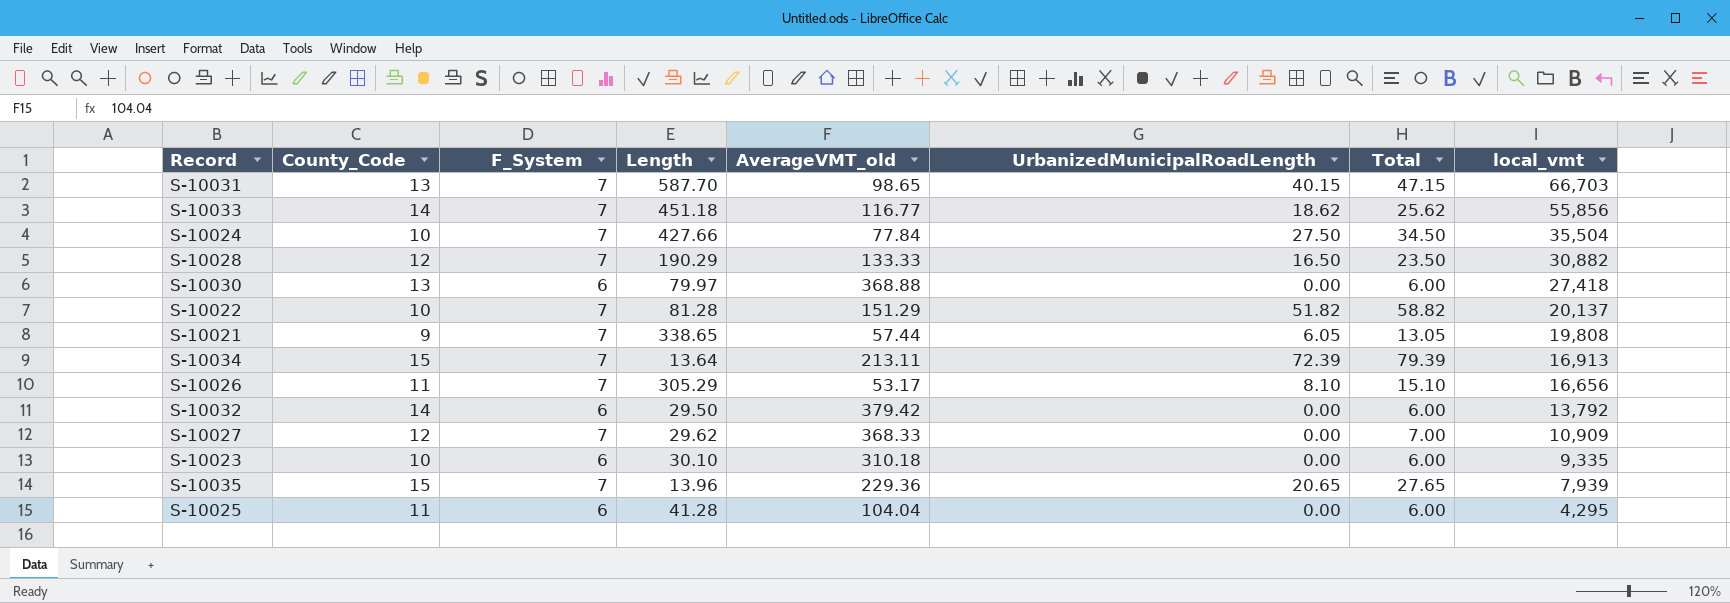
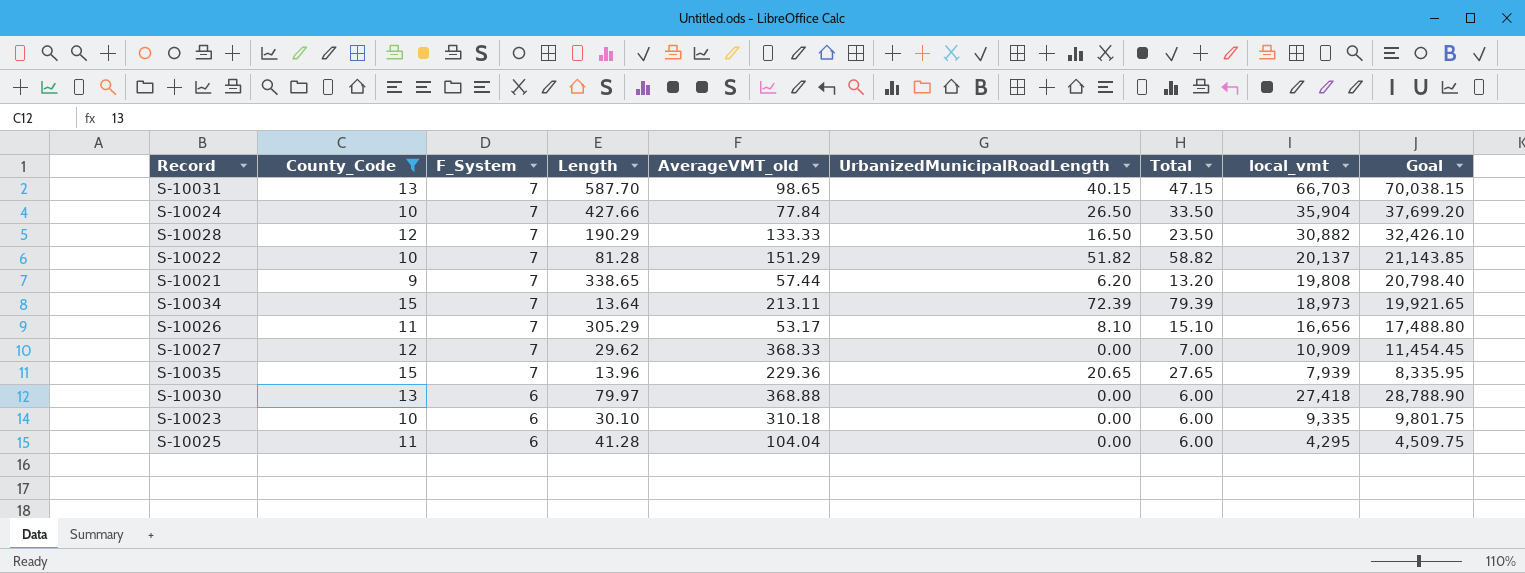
filter: none -> County_Code != 14
row order: local_vmt descending -> F_System descending
column Goal | formula: none -> [local_vmt] * 1.05
S-10024 | UrbanizedMunicipalRoadLength: 27.50 -> 26.50
S-10024 | Total: 34.50 -> 33.50
S-10024 | local_vmt: 35,504 -> 35,904
S-10021 | UrbanizedMunicipalRoadLength: 6.05 -> 6.20
S-10021 | Total: 13.05 -> 13.20
S-10034 | local_vmt: 16,913 -> 18,973

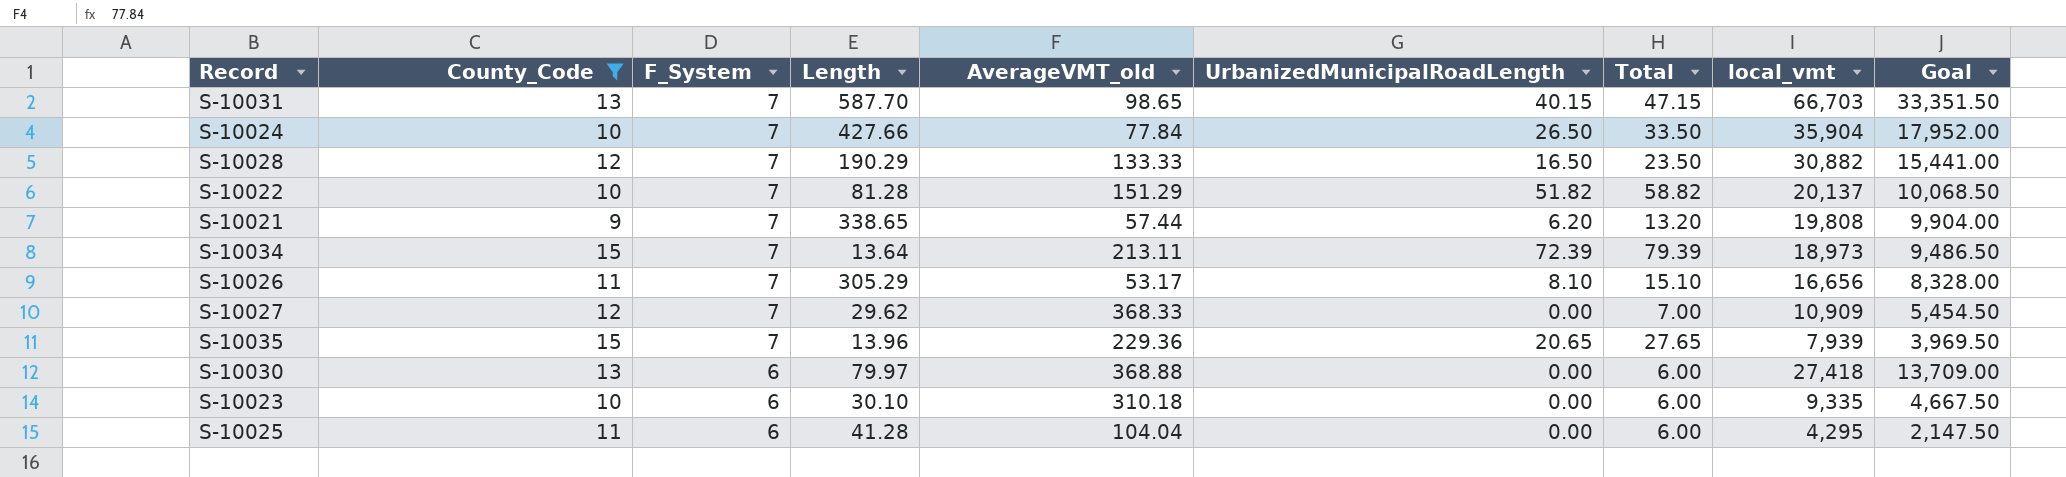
column Goal | formula: [local_vmt] * 1.05 -> [local_vmt] * 0.5

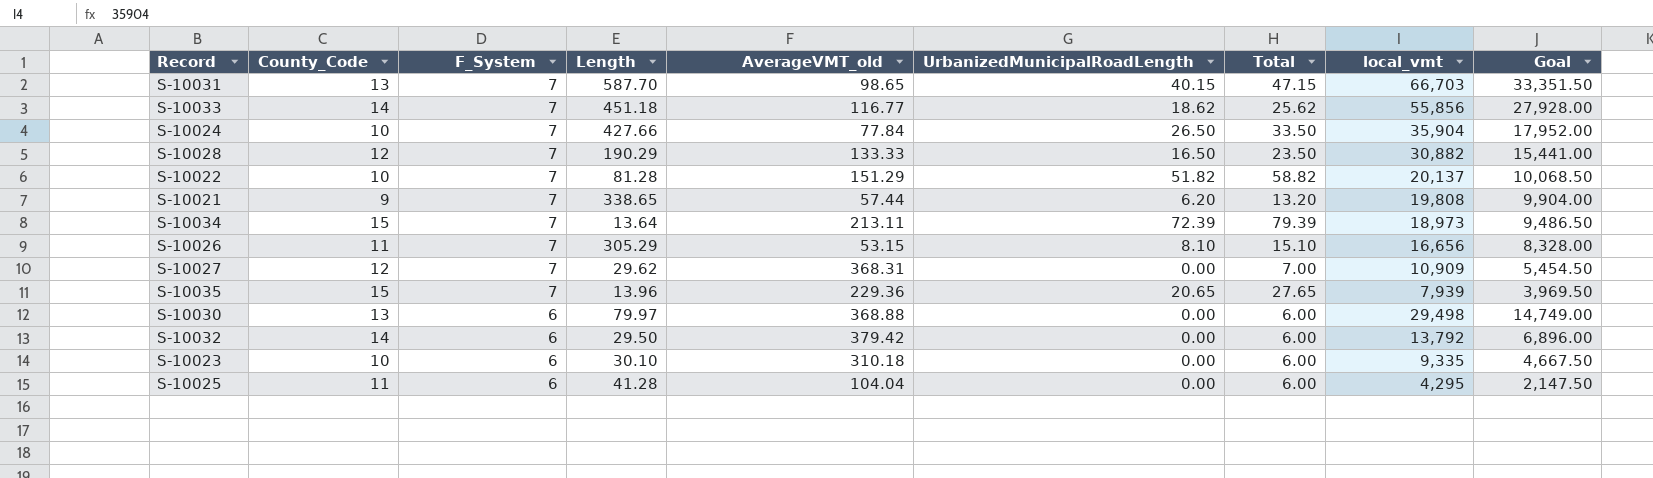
filter: County_Code != 14 -> none
S-10026 | AverageVMT_old: 53.17 -> 53.15
S-10027 | AverageVMT_old: 368.33 -> 368.31
S-10030 | local_vmt: 27,418 -> 29,498
S-10030 | Goal: 13,709.00 -> 14,749.00

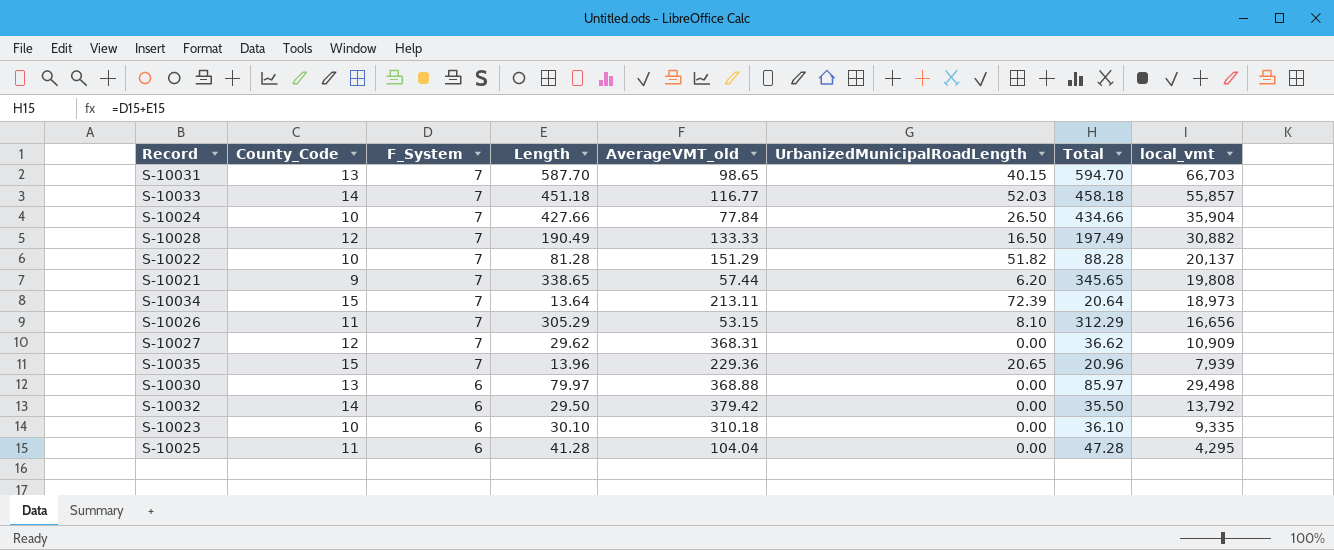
column Goal | formula: [local_vmt] * 0.5 -> none
column Total | formula: [F_System] + [UrbanizedMunicipalRoadLength] -> [F_System] + [Length]
S-10033 | UrbanizedMunicipalRoadLength: 18.62 -> 52.03
S-10033 | local_vmt: 55,856 -> 55,857
S-10028 | Length: 190.29 -> 190.49

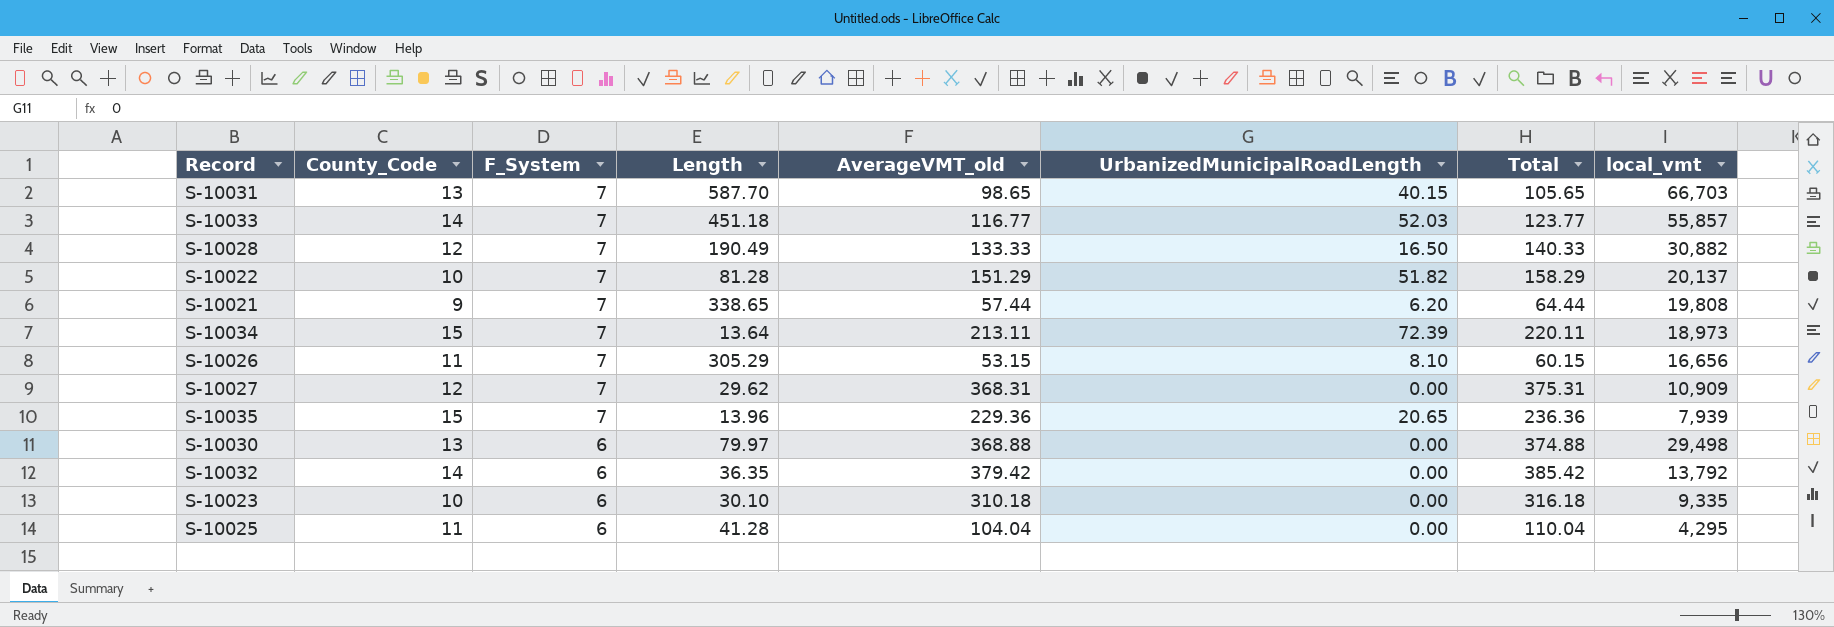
column Total | formula: [F_System] + [Length] -> [F_System] + [AverageVMT_old]
row S-10024: 10 | 7 | 427.66 | 77.84 | 26.50 | 434.66 | 35,904 -> none
S-10032 | Length: 29.50 -> 36.35

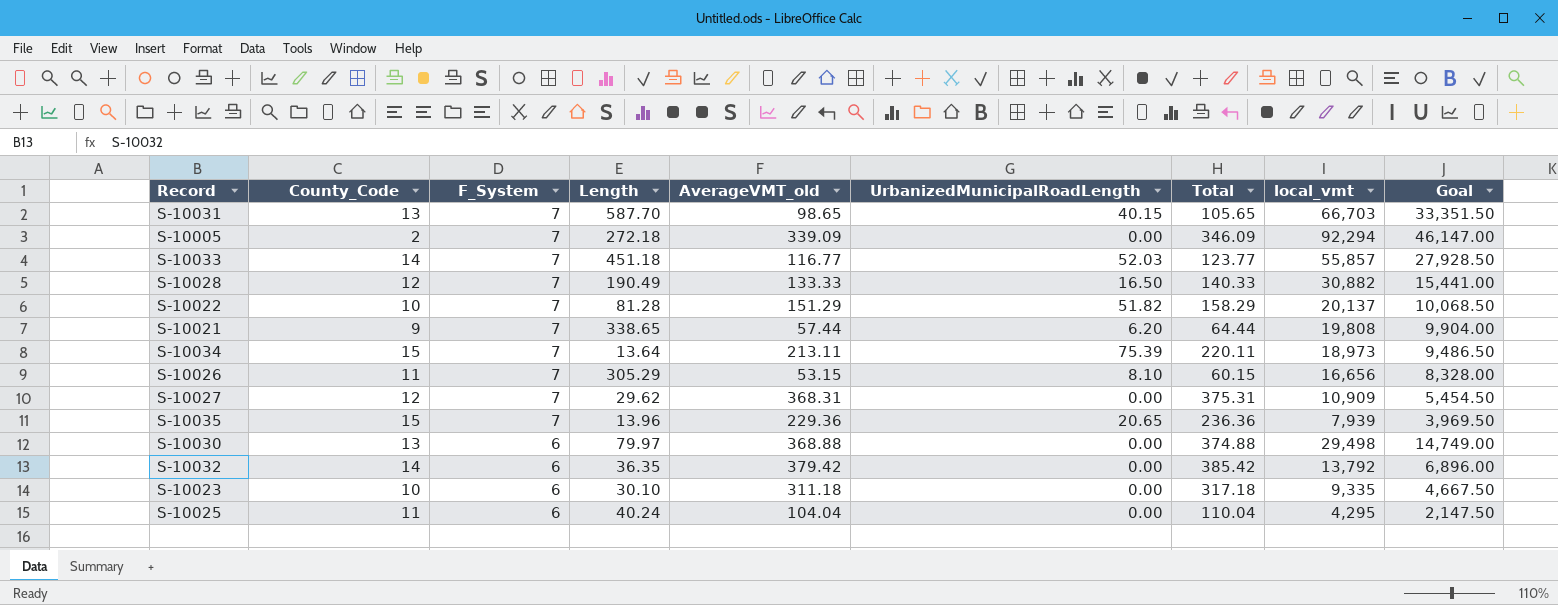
column Goal | formula: none -> [local_vmt] * 0.5
row S-10005: none -> 2 | 7 | 272.18 | 339.09 | 0.00 | 346.09 | 92,294 | 46,147.00
S-10034 | UrbanizedMunicipalRoadLength: 72.39 -> 75.39
S-10023 | AverageVMT_old: 310.18 -> 311.18
S-10023 | Total: 316.18 -> 317.18
S-10025 | Length: 41.28 -> 40.24

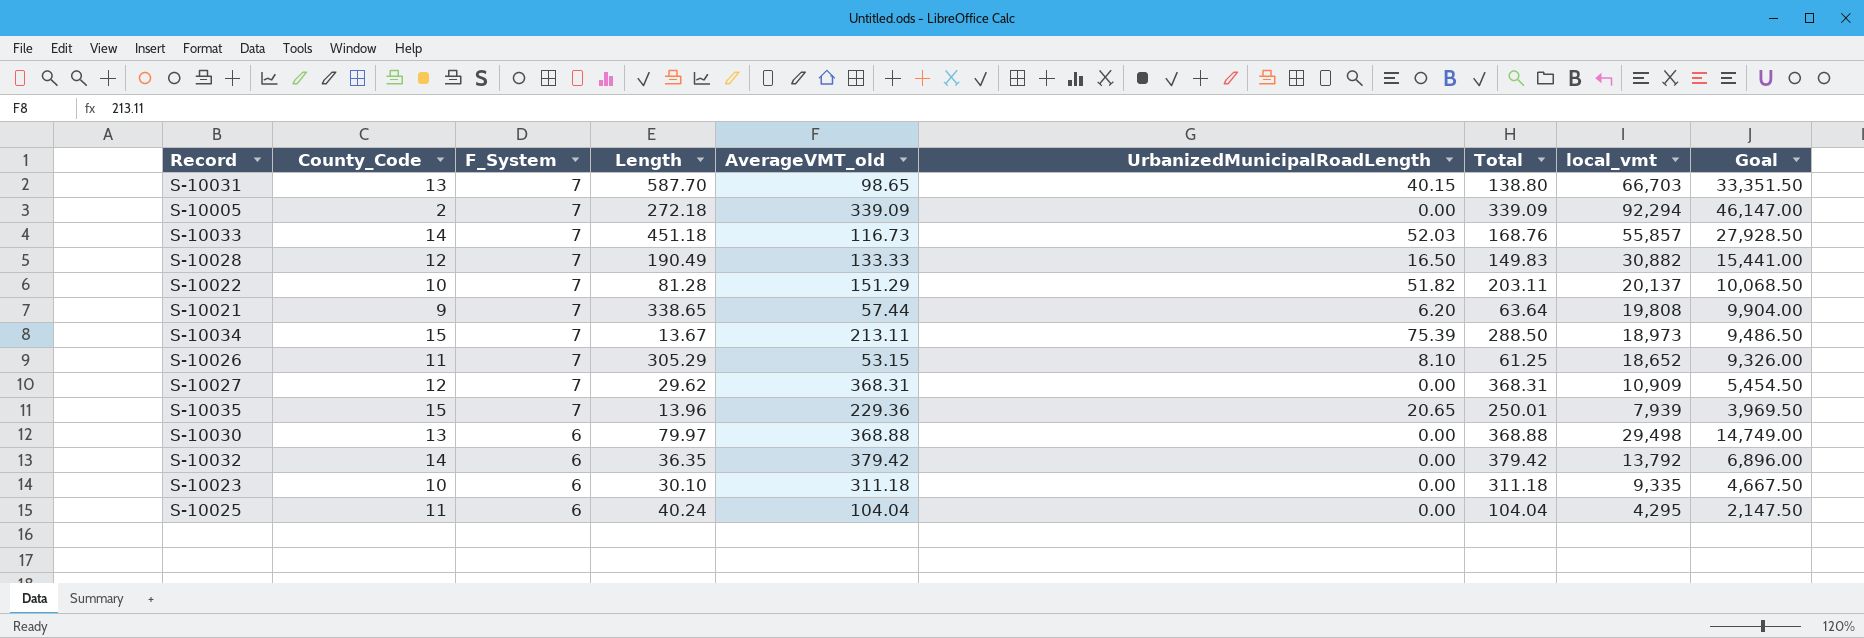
column Total | formula: [F_System] + [AverageVMT_old] -> [AverageVMT_old] + [UrbanizedMunicipalRoadLength]
S-10033 | AverageVMT_old: 116.77 -> 116.73
S-10034 | Length: 13.64 -> 13.67
S-10026 | local_vmt: 16,656 -> 18,652
S-10026 | Goal: 8,328.00 -> 9,326.00

